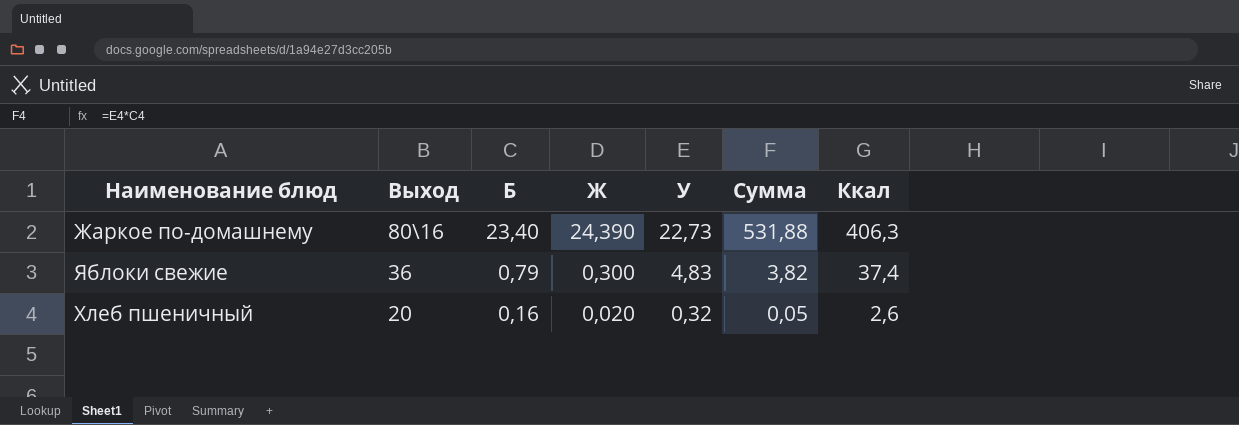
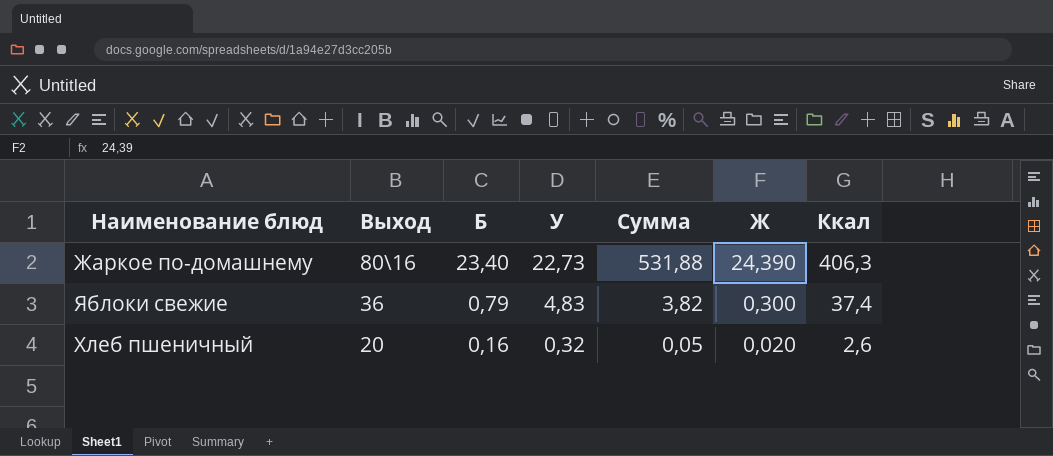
column Ж | position: 4 -> 6

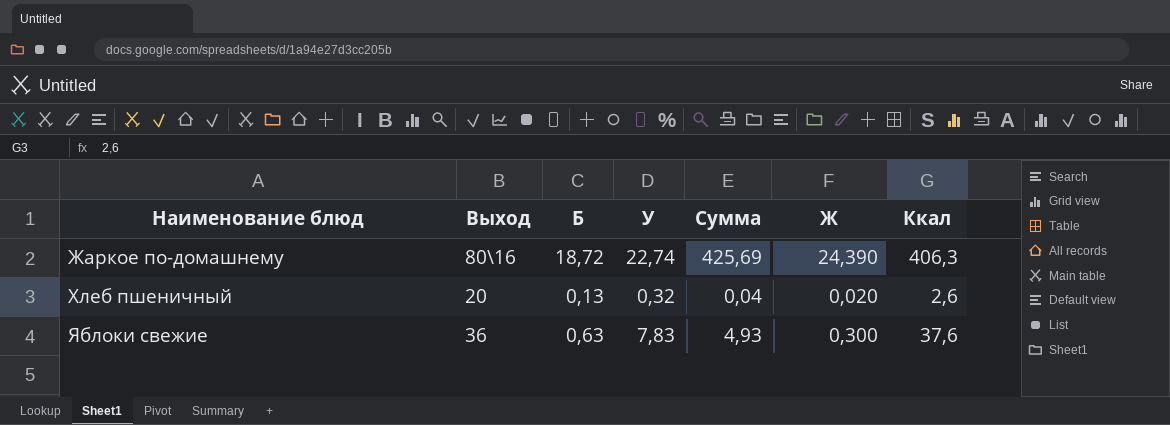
row order: Выход descending -> Наименование блюд ascending
Жаркое по-домашнему | Б: 23,40 -> 18,72
Жаркое по-домашнему | У: 22,73 -> 22,74
Жаркое по-домашнему | Сумма: 531,88 -> 425,69
Хлеб пшеничный | Б: 0,16 -> 0,13
Хлеб пшеничный | Сумма: 0,05 -> 0,04
Яблоки свежие | Б: 0,79 -> 0,63
Яблоки свежие | У: 4,83 -> 7,83
Яблоки свежие | Сумма: 3,82 -> 4,93
Яблоки свежие | Ккал: 37,4 -> 37,6

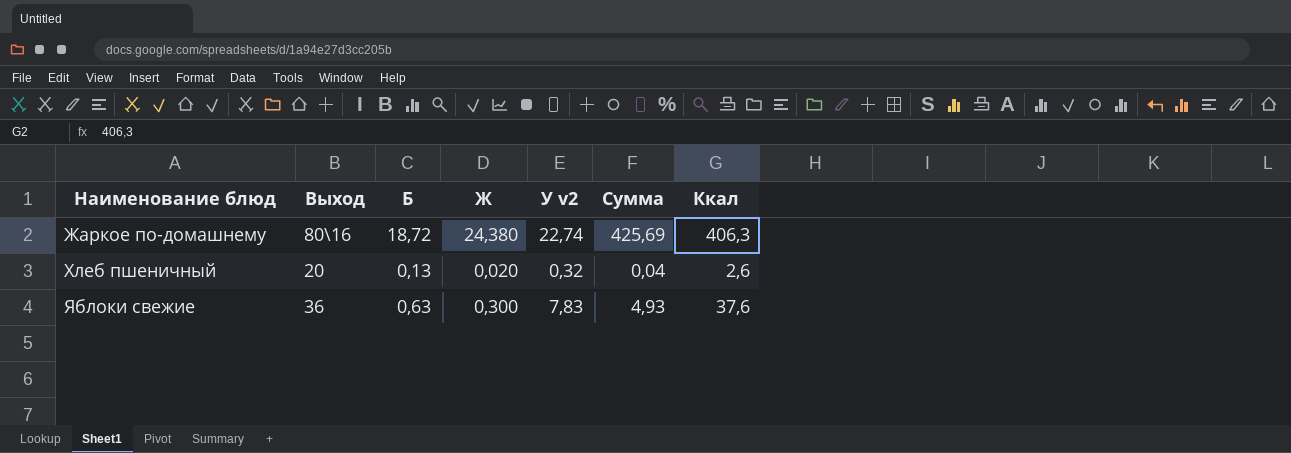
column Ж | position: 6 -> 4
column name: У -> У v2
Жаркое по-домашнему | Ж: 24,390 -> 24,380

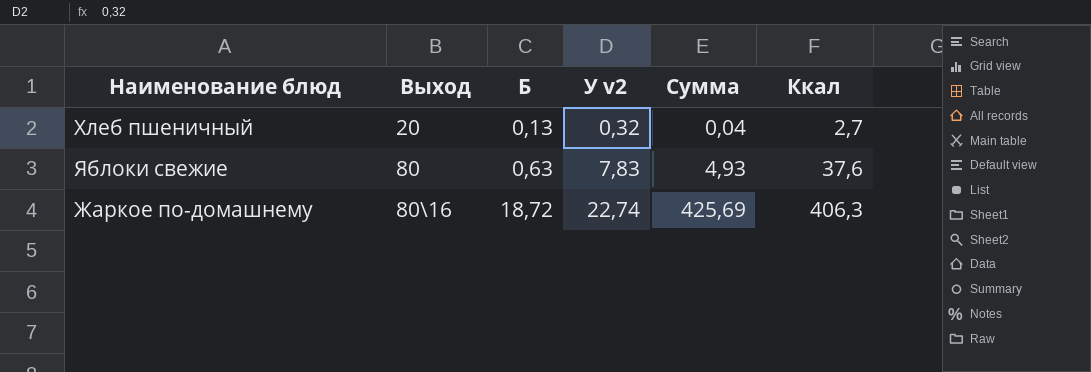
row order: Наименование блюд ascending -> Выход ascending
column Ж | position: 4 -> none
Хлеб пшеничный | Ккал: 2,6 -> 2,7
Яблоки свежие | Выход: 36 -> 80

